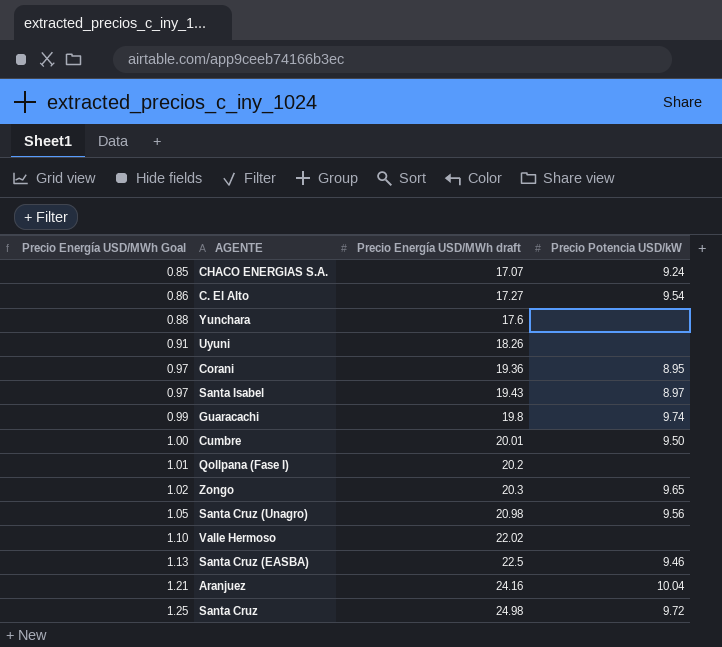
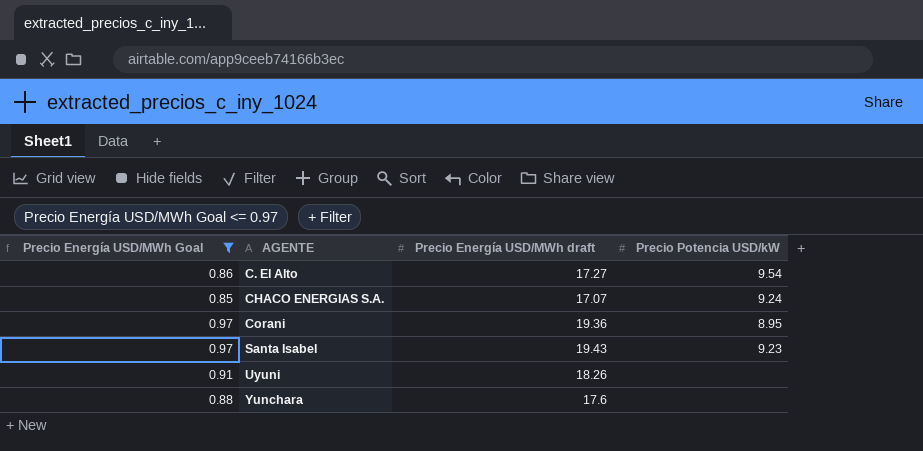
filter: none -> Precio Energía USD/MWh Goal <= 0.97
row order: Precio Energía USD/MWh Goal ascending -> AGENTE ascending
Santa Isabel | Precio Potencia USD/kW: 8.97 -> 9.23

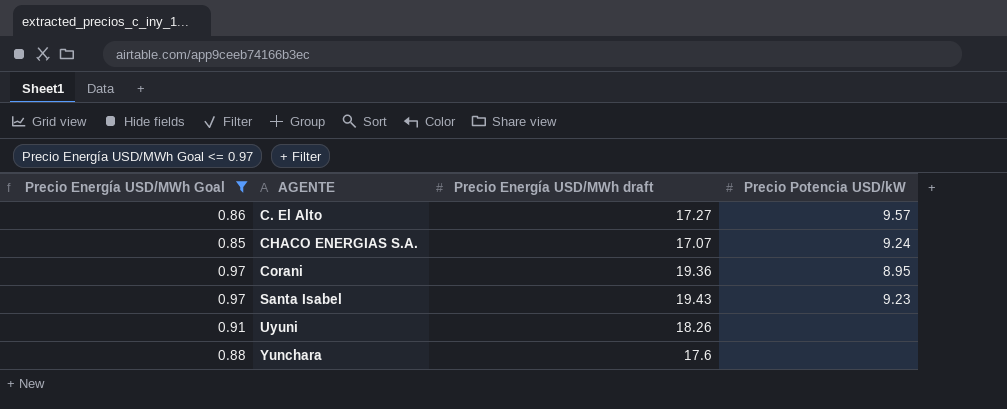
C. El Alto | Precio Potencia USD/kW: 9.54 -> 9.57

